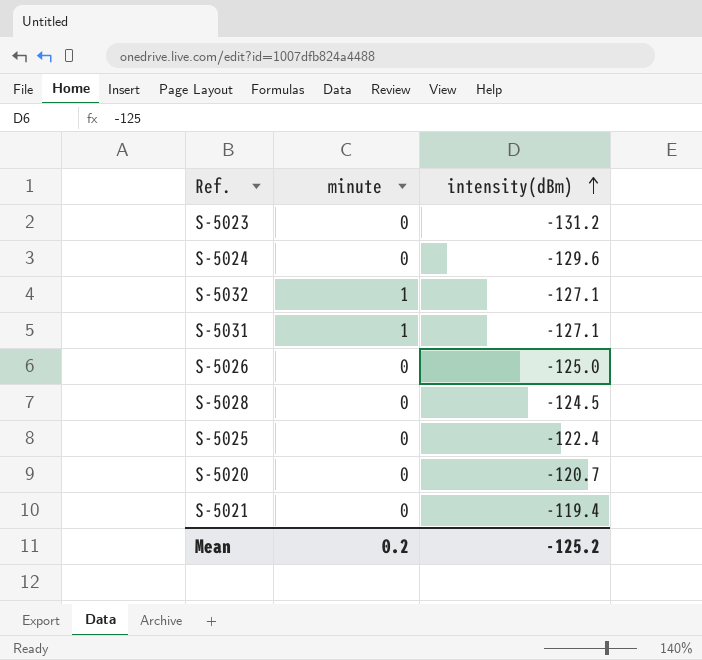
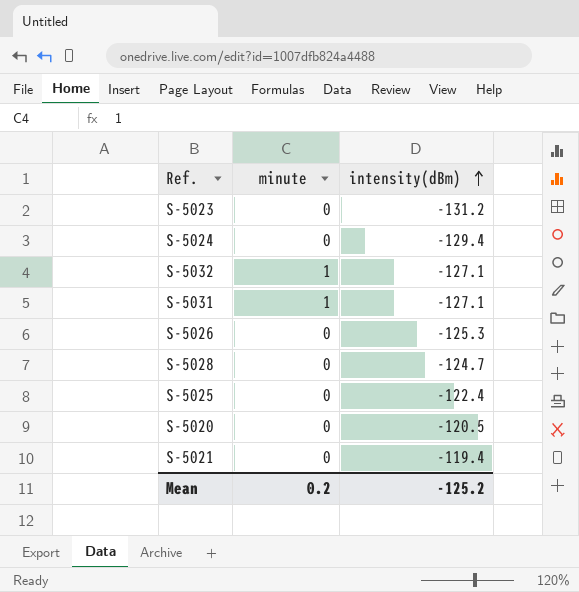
S-5024 | intensity(dBm): -129.6 -> -129.4
S-5026 | intensity(dBm): -125.0 -> -125.3
S-5028 | intensity(dBm): -124.5 -> -124.7
S-5020 | intensity(dBm): -120.7 -> -120.5

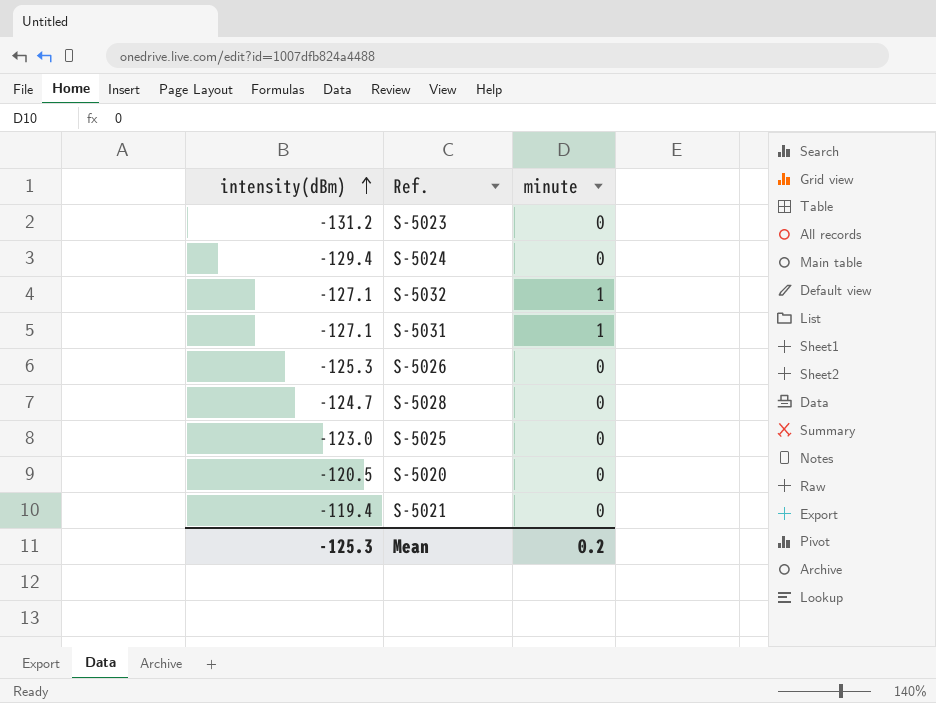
column intensity(dBm) | position: 3 -> 1
S-5025 | intensity(dBm): -122.4 -> -123.0
Mean | intensity(dBm): -125.2 -> -125.3

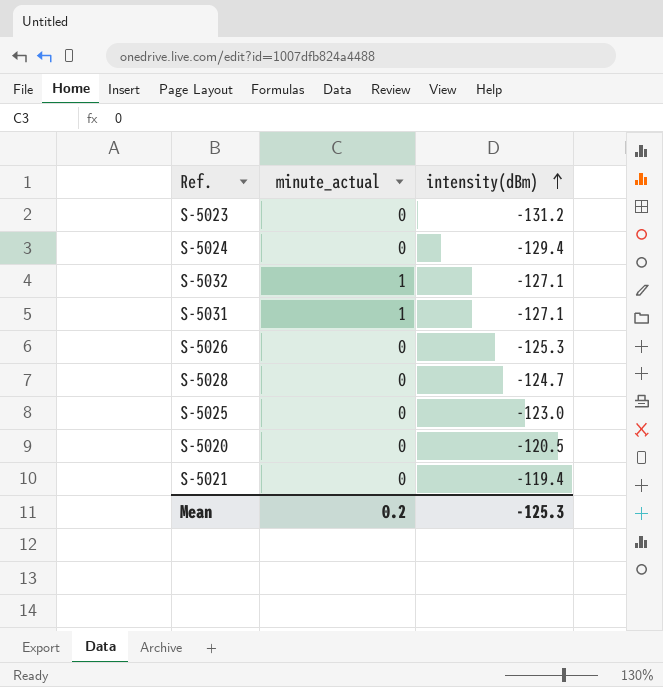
column name: minute -> minute_actual
column intensity(dBm) | position: 1 -> 3

